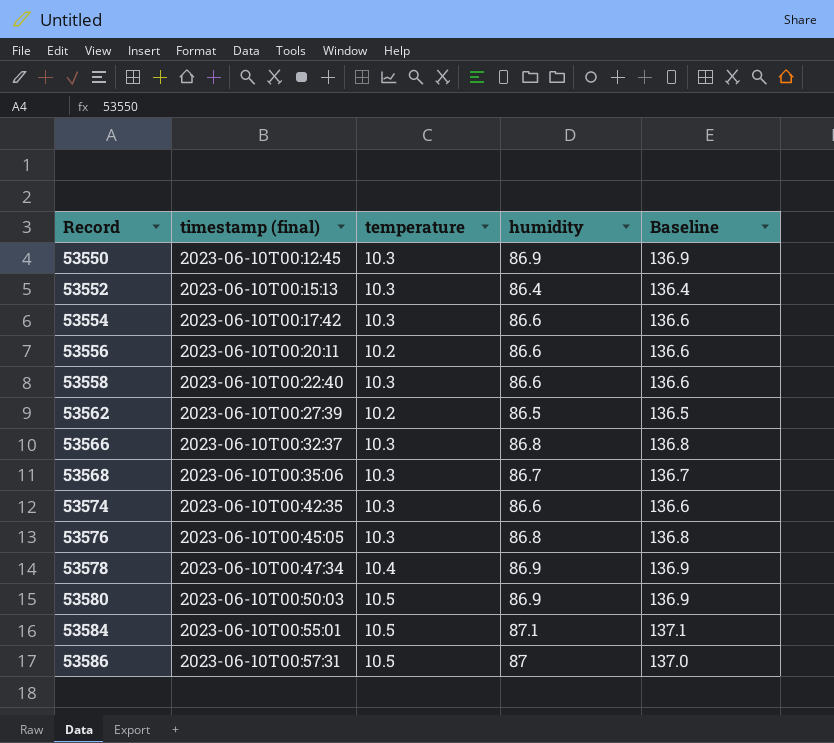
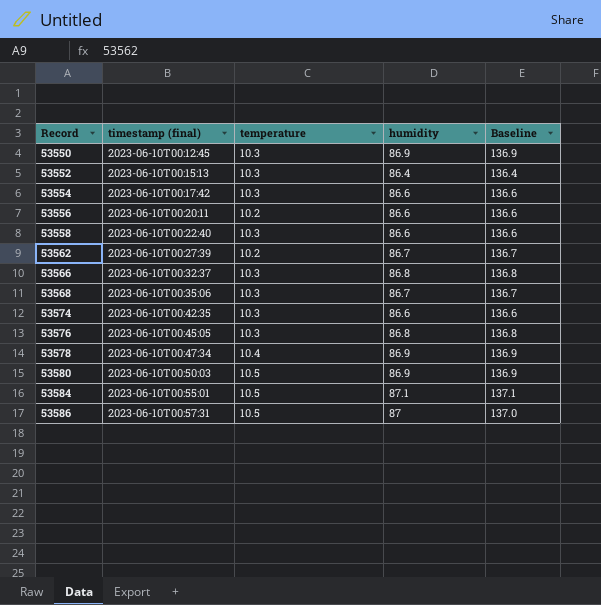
53562 | humidity: 86.5 -> 86.7
53562 | Baseline: 136.5 -> 136.7

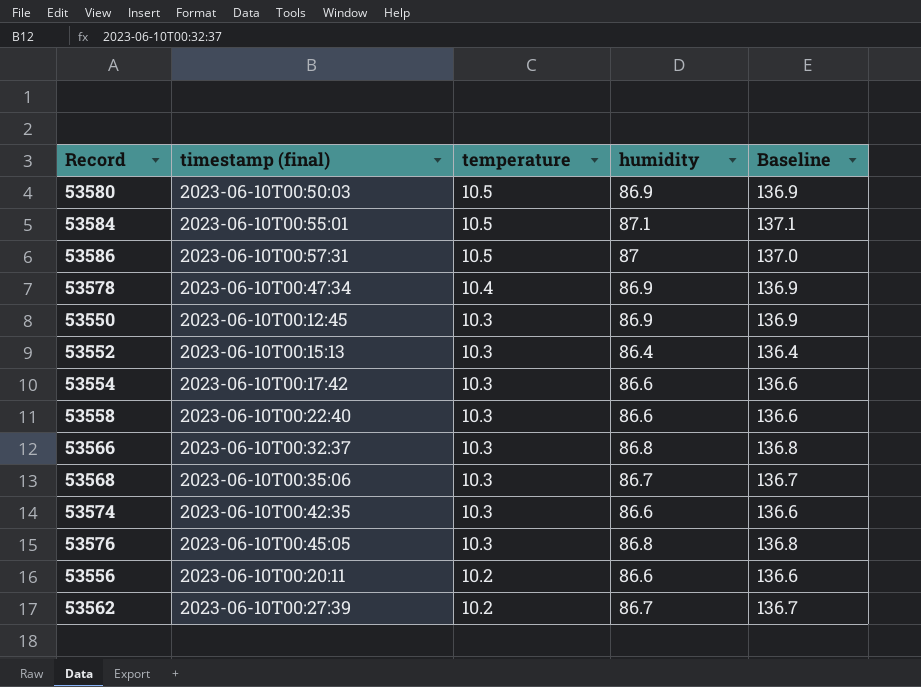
row order: Record ascending -> temperature descending

